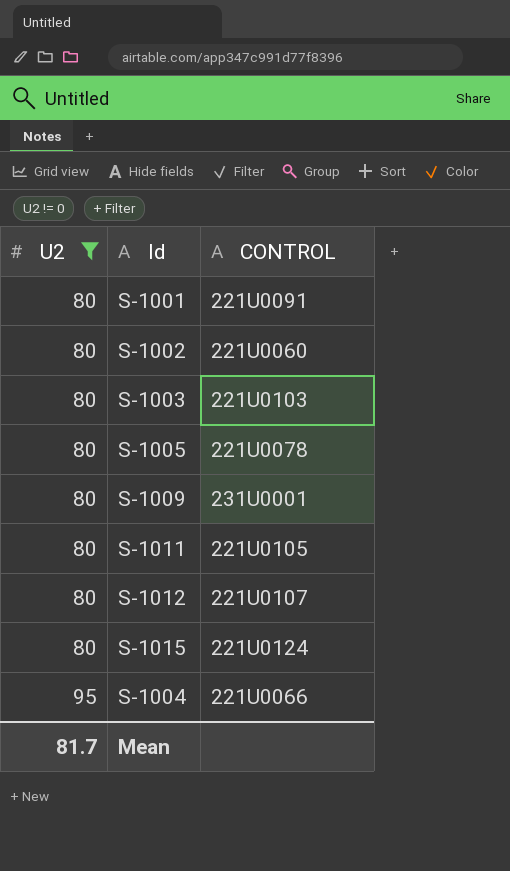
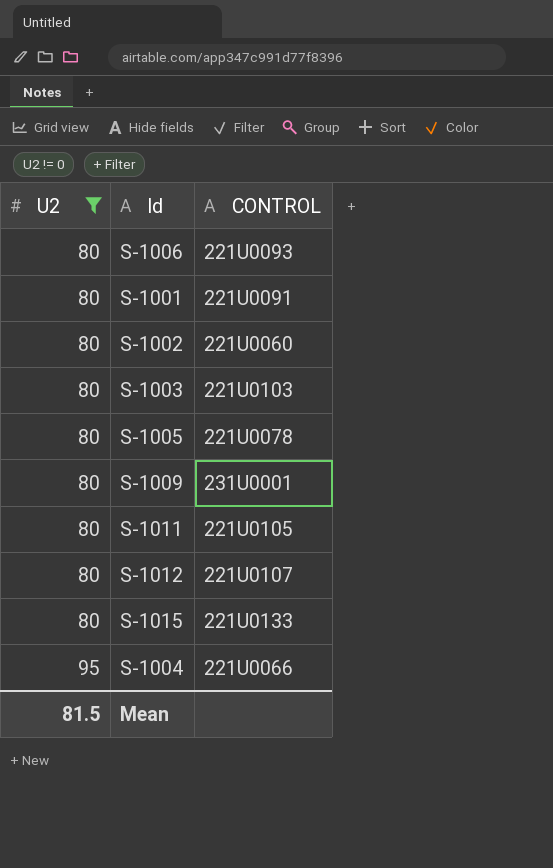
row S-1006: none -> 80 | 221U0093
S-1015 | CONTROL: 221U0124 -> 221U0133
Mean | U2: 81.7 -> 81.5

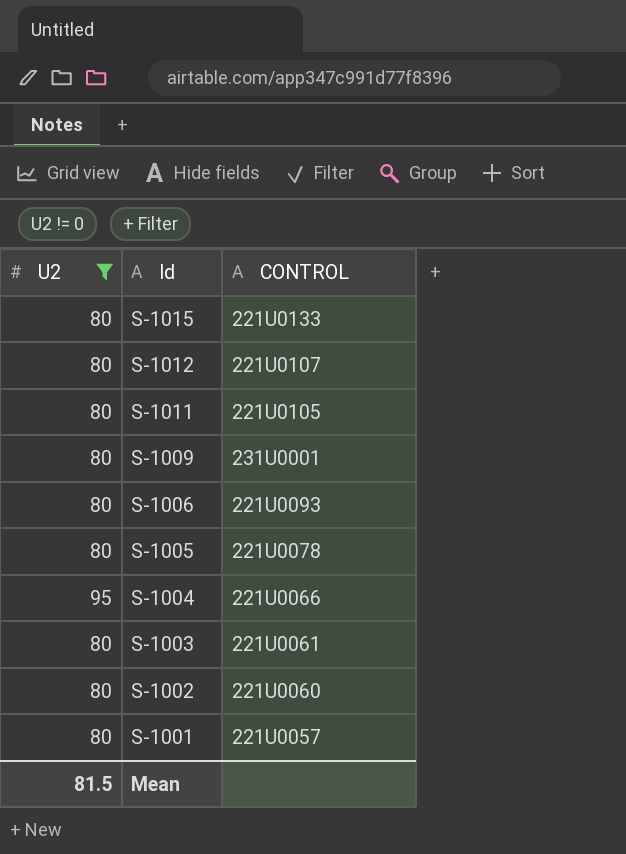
row order: U2 ascending -> Id descending
S-1003 | CONTROL: 221U0103 -> 221U0061
S-1001 | CONTROL: 221U0091 -> 221U0057

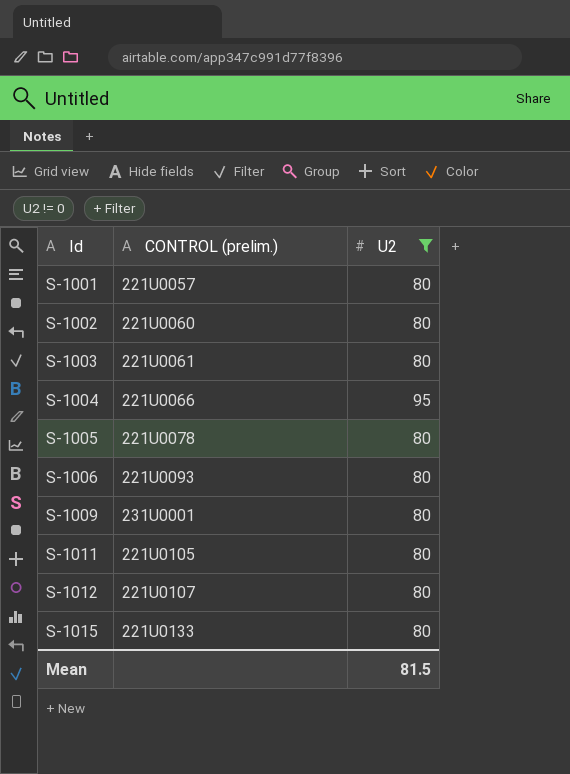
row order: Id descending -> Id ascending
column name: CONTROL -> CONTROL (prelim.)
column U2 | position: 1 -> 3

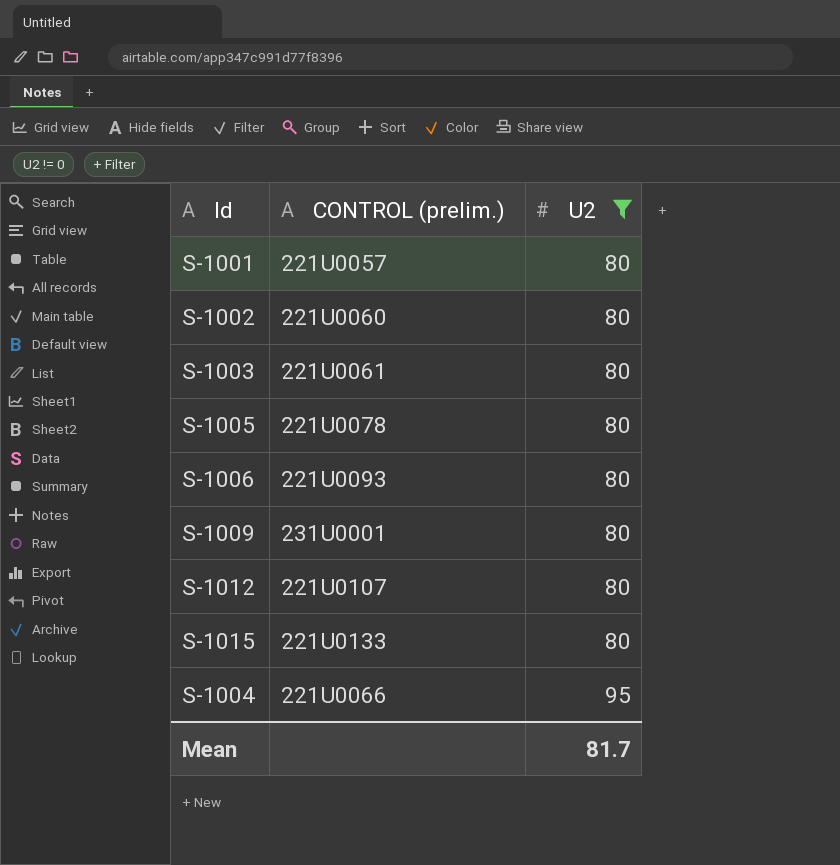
row order: Id ascending -> U2 ascending
row S-1011: 221U0105 | 80 -> none
Mean | U2: 81.5 -> 81.7

